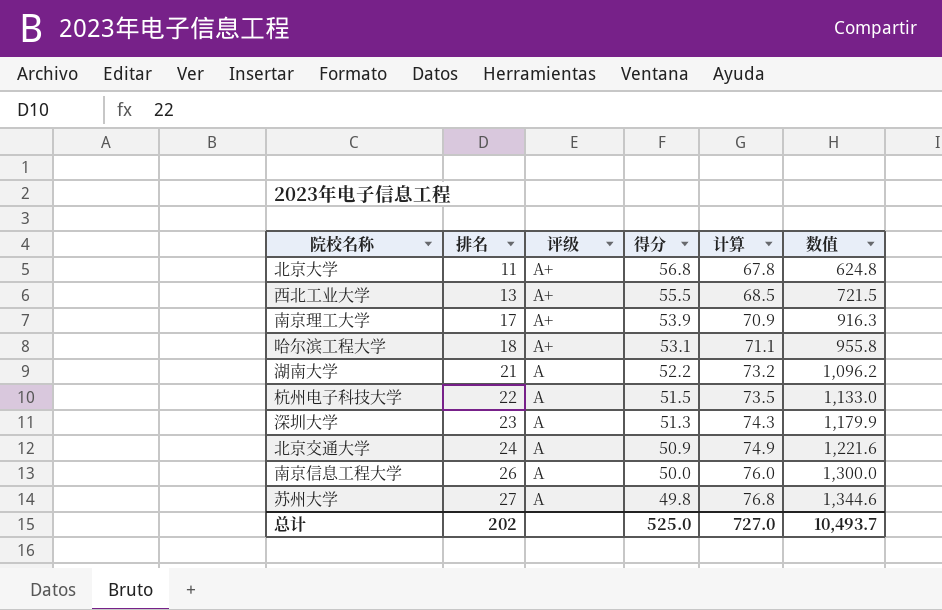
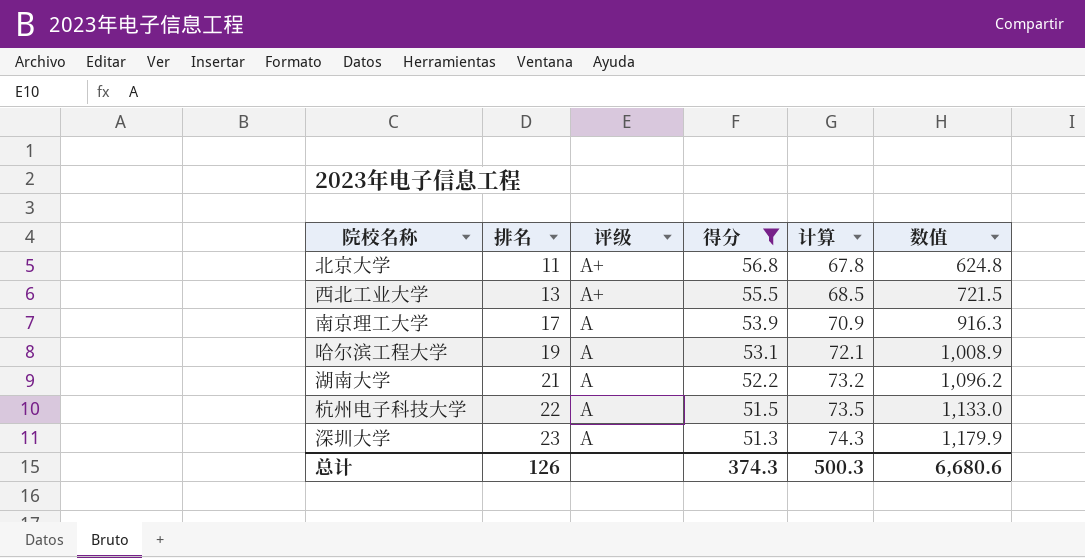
filter: none -> 得分 >= 51.3
南京理工大学 | 评级: A+ -> A
哈尔滨工程大学 | 排名: 18 -> 19
哈尔滨工程大学 | 评级: A+ -> A
哈尔滨工程大学 | 计算: 71.1 -> 72.1
哈尔滨工程大学 | 数值: 955.8 -> 1,008.9
总计 | 排名: 202 -> 126
总计 | 得分: 525.0 -> 374.3
总计 | 计算: 727.0 -> 500.3
总计 | 数值: 10,493.7 -> 6,680.6

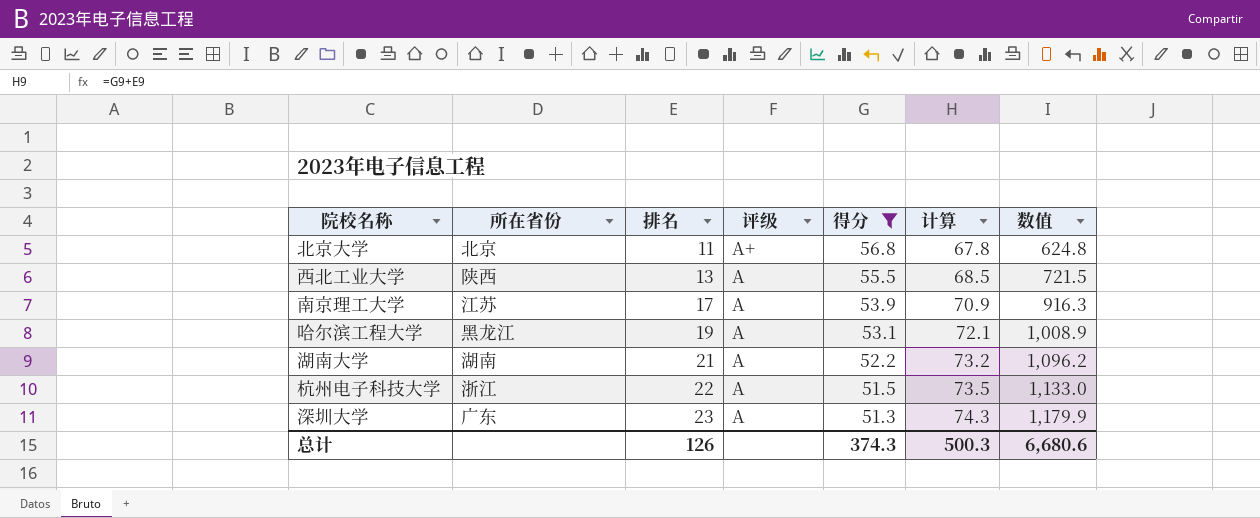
column 所在省份 | position: none -> 2
西北工业大学 | 评级: A+ -> A

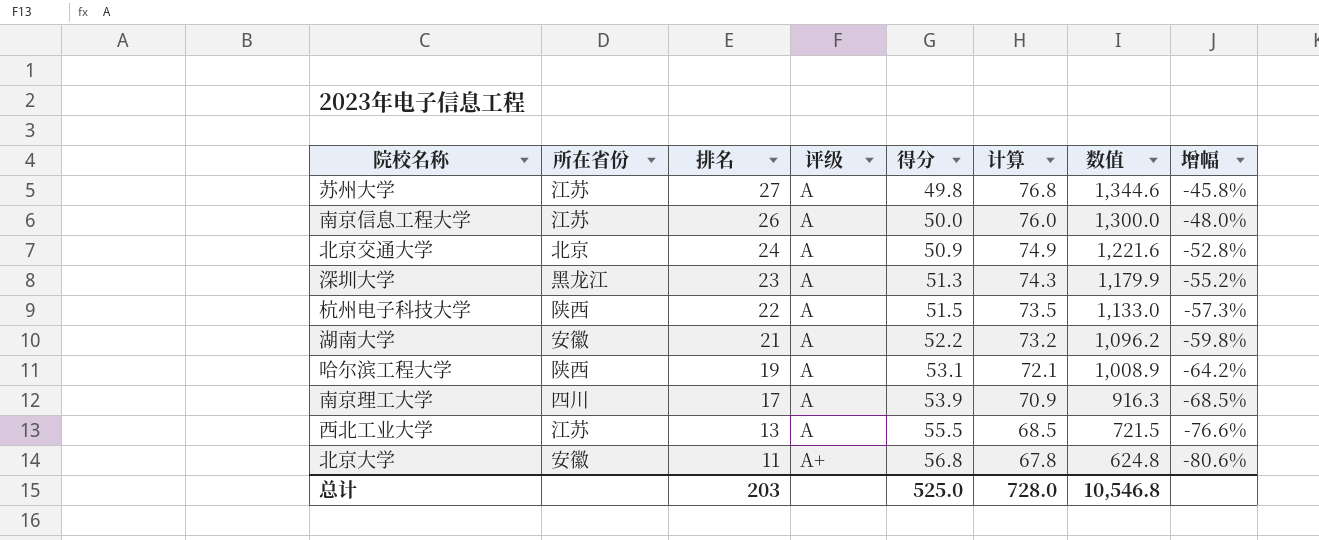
filter: 得分 >= 51.3 -> none
row order: 排名 ascending -> 排名 descending
column 增幅 | formula: none -> ([排名] - [得分]) / [得分]
深圳大学 | 所在省份: 广东 -> 黑龙江
杭州电子科技大学 | 所在省份: 浙江 -> 陕西
湖南大学 | 所在省份: 湖南 -> 安徽
哈尔滨工程大学 | 所在省份: 黑龙江 -> 陕西
南京理工大学 | 所在省份: 江苏 -> 四川
西北工业大学 | 所在省份: 陕西 -> 江苏
北京大学 | 所在省份: 北京 -> 安徽
总计 | 排名: 126 -> 203
总计 | 得分: 374.3 -> 525.0
总计 | 计算: 500.3 -> 728.0
总计 | 数值: 6,680.6 -> 10,546.8

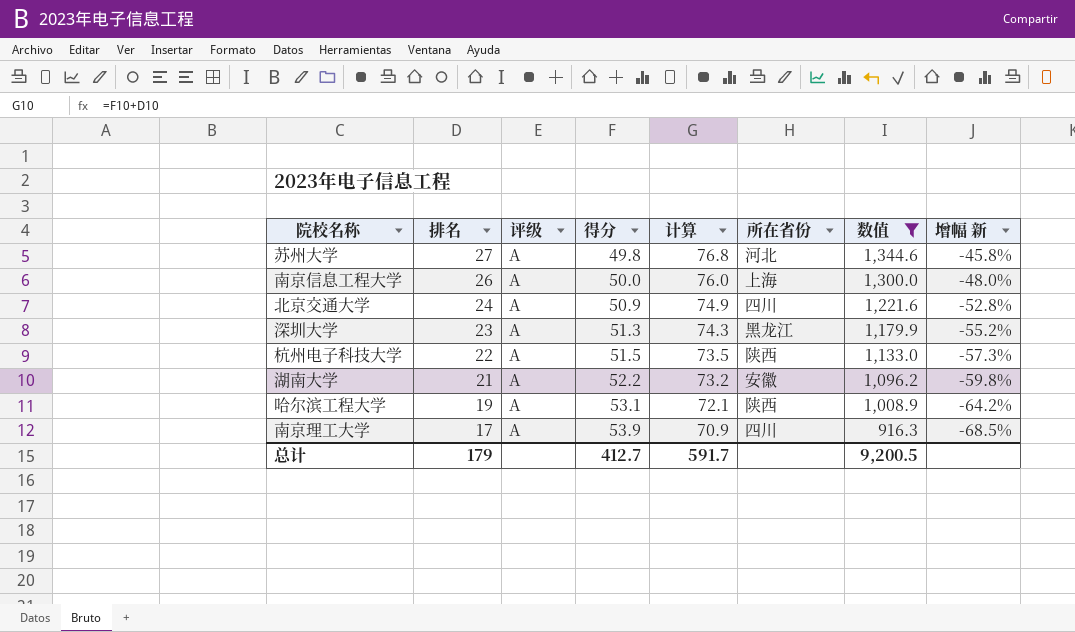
filter: none -> 数值 >= 916.3
column 所在省份 | position: 2 -> 6
column name: 增幅 -> 增幅 新
苏州大学 | 所在省份: 江苏 -> 河北
南京信息工程大学 | 所在省份: 江苏 -> 上海
北京交通大学 | 所在省份: 北京 -> 四川
总计 | 排名: 203 -> 179
总计 | 得分: 525.0 -> 412.7
总计 | 计算: 728.0 -> 591.7
总计 | 数值: 10,546.8 -> 9,200.5

